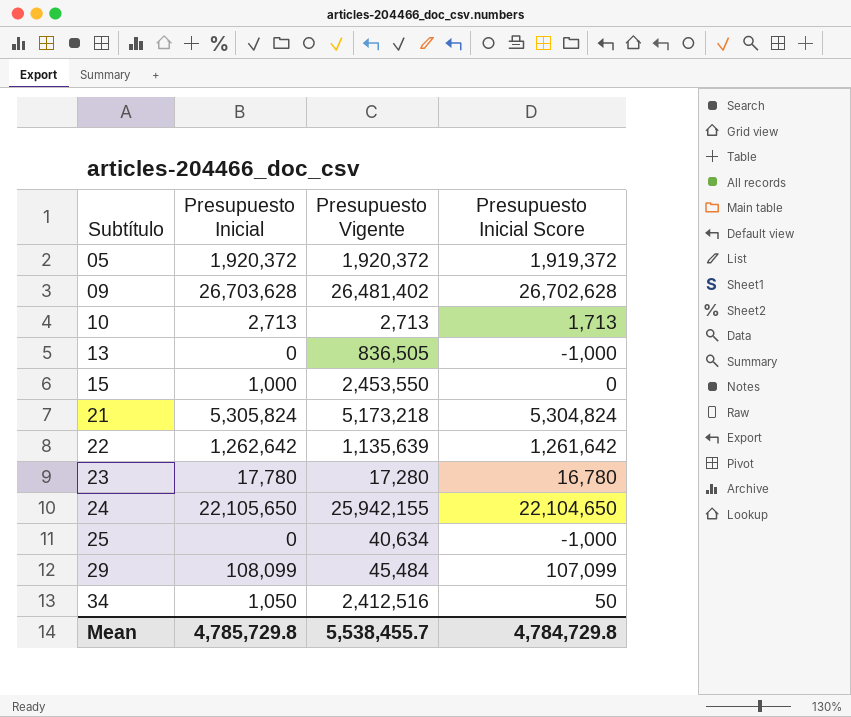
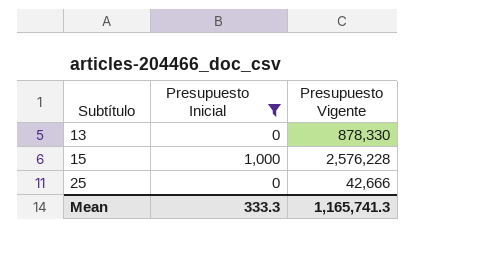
filter: none -> Presupuesto Inicial <= 1,000
column Presupuesto Inicial Score | formula: [Presupuesto Inicial] - 1000 -> none
13 | Presupuesto Vigente: 836,505 -> 878,330
15 | Presupuesto Vigente: 2,453,550 -> 2,576,228
25 | Presupuesto Vigente: 40,634 -> 42,666
Mean | Presupuesto Inicial: 4,785,729.8 -> 333.3
Mean | Presupuesto Vigente: 5,538,455.7 -> 1,165,741.3

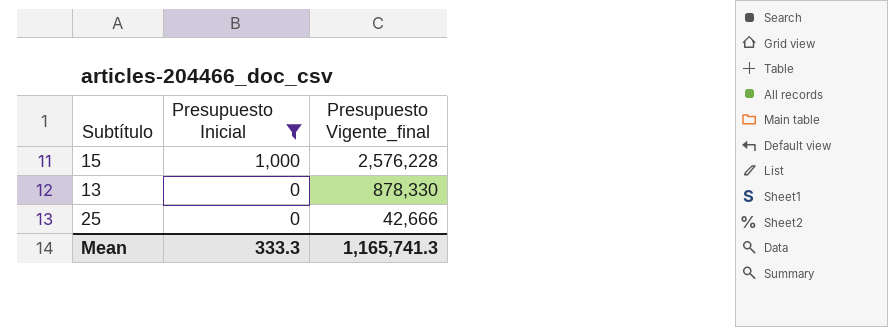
row order: Subtítulo ascending -> Presupuesto Inicial descending
column name: Presupuesto Vigente -> Presupuesto Vigente_final

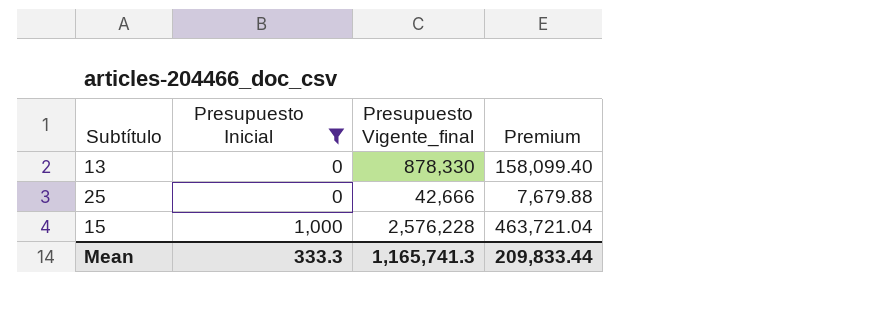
row order: Presupuesto Inicial descending -> Presupuesto Inicial ascending
column Premium | formula: none -> [Presupuesto Vigente_final] * 0.18

